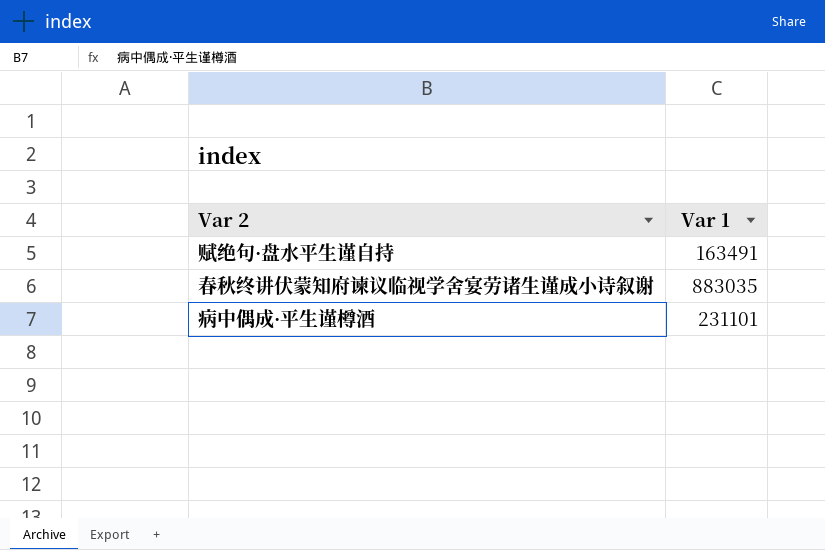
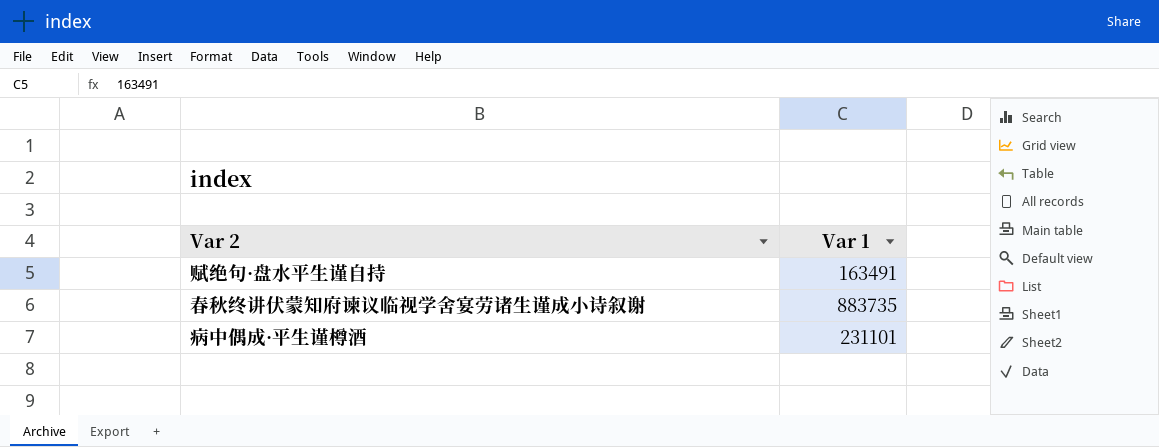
春秋终讲伏蒙知府谏议临视学舍宴劳诸生谨成小诗叙谢 | Var 1: 883035 -> 883735

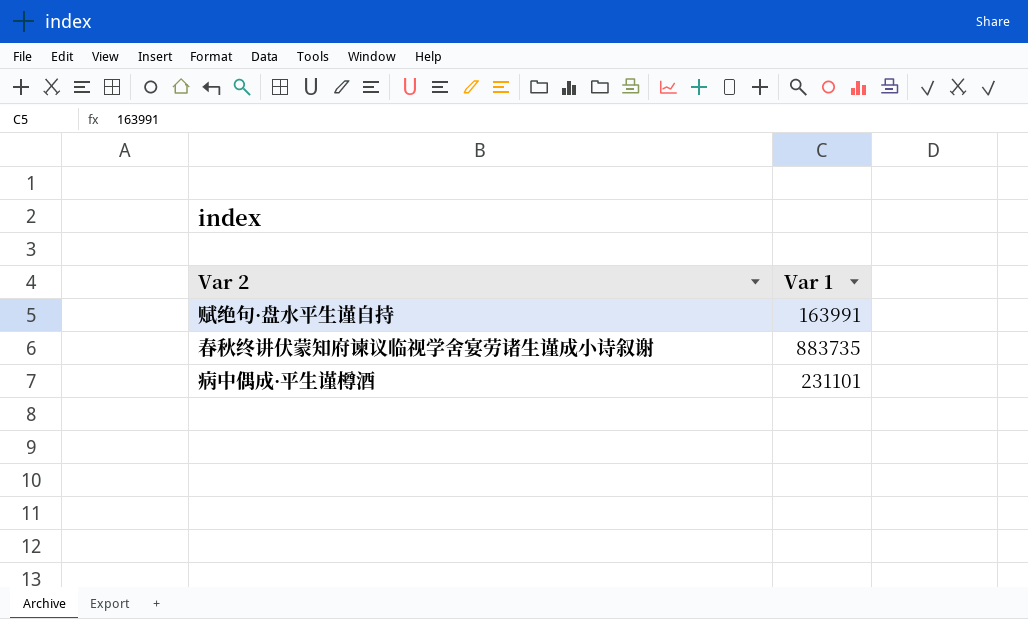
赋绝句·盘水平生谨自持 | Var 1: 163491 -> 163991

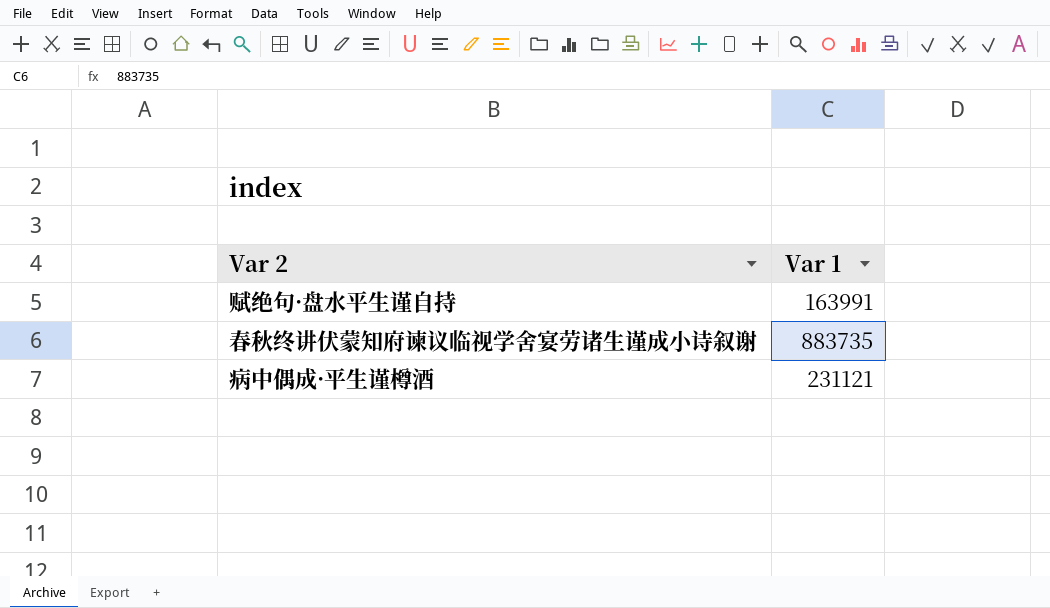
病中偶成·平生谨樽酒 | Var 1: 231101 -> 231121

